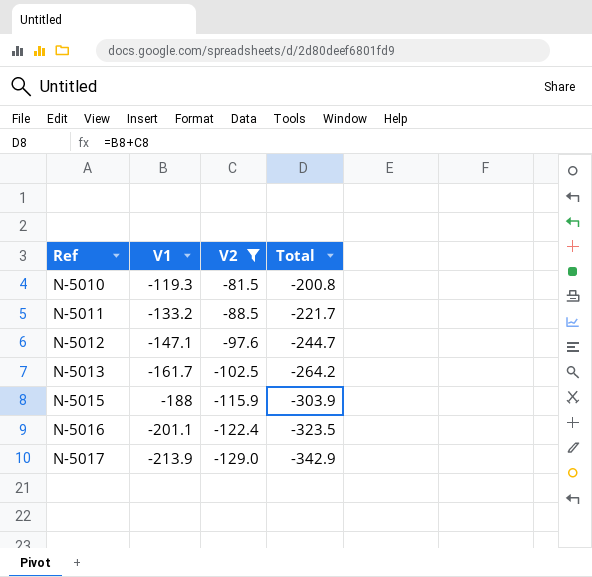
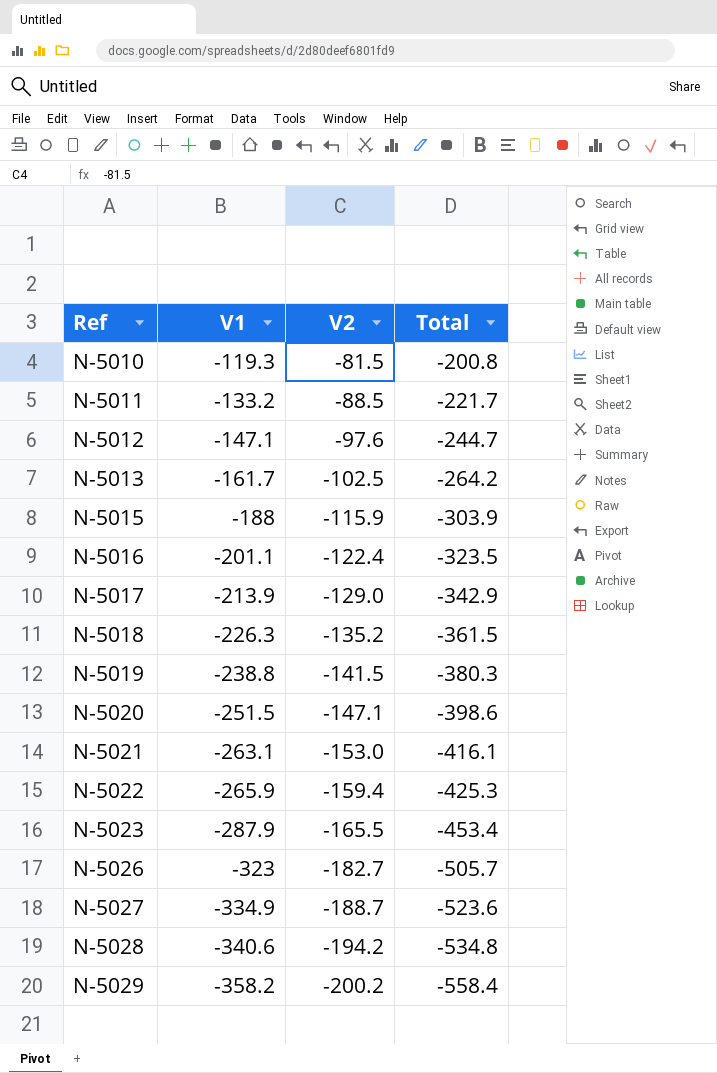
filter: V2 >= -129.0 -> none

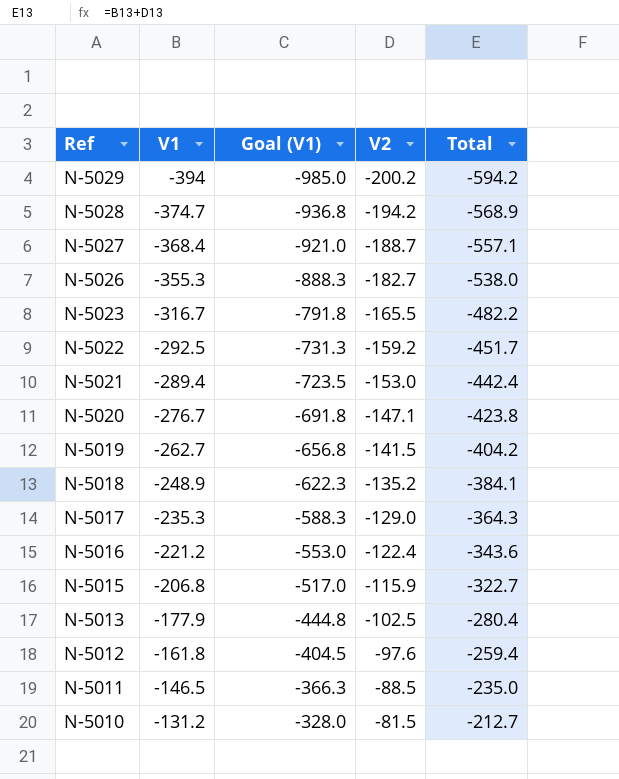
row order: Ref ascending -> Ref descending
column Goal (V1) | formula: none -> [V1] * 2.5
N-5029 | V1: -358.2 -> -394
N-5029 | Total: -558.4 -> -594.2
N-5028 | V1: -340.6 -> -374.7
N-5028 | Total: -534.8 -> -568.9
N-5027 | V1: -334.9 -> -368.4
N-5027 | Total: -523.6 -> -557.1
N-5026 | V1: -323 -> -355.3
N-5026 | Total: -505.7 -> -538.0
N-5023 | V1: -287.9 -> -316.7
N-5023 | Total: -453.4 -> -482.2
N-5022 | V1: -265.9 -> -292.5
N-5022 | V2: -159.4 -> -159.2
N-5022 | Total: -425.3 -> -451.7
N-5021 | V1: -263.1 -> -289.4
N-5021 | Total: -416.1 -> -442.4
N-5020 | V1: -251.5 -> -276.7
N-5020 | Total: -398.6 -> -423.8
N-5019 | V1: -238.8 -> -262.7
N-5019 | Total: -380.3 -> -404.2
N-5018 | V1: -226.3 -> -248.9
N-5018 | Total: -361.5 -> -384.1
N-5017 | V1: -213.9 -> -235.3
N-5017 | Total: -342.9 -> -364.3
N-5016 | V1: -201.1 -> -221.2
N-5016 | Total: -323.5 -> -343.6
N-5015 | V1: -188 -> -206.8
N-5015 | Total: -303.9 -> -322.7
N-5013 | V1: -161.7 -> -177.9
N-5013 | Total: -264.2 -> -280.4
N-5012 | V1: -147.1 -> -161.8
N-5012 | Total: -244.7 -> -259.4
N-5011 | V1: -133.2 -> -146.5
N-5011 | Total: -221.7 -> -235.0
N-5010 | V1: -119.3 -> -131.2
N-5010 | Total: -200.8 -> -212.7

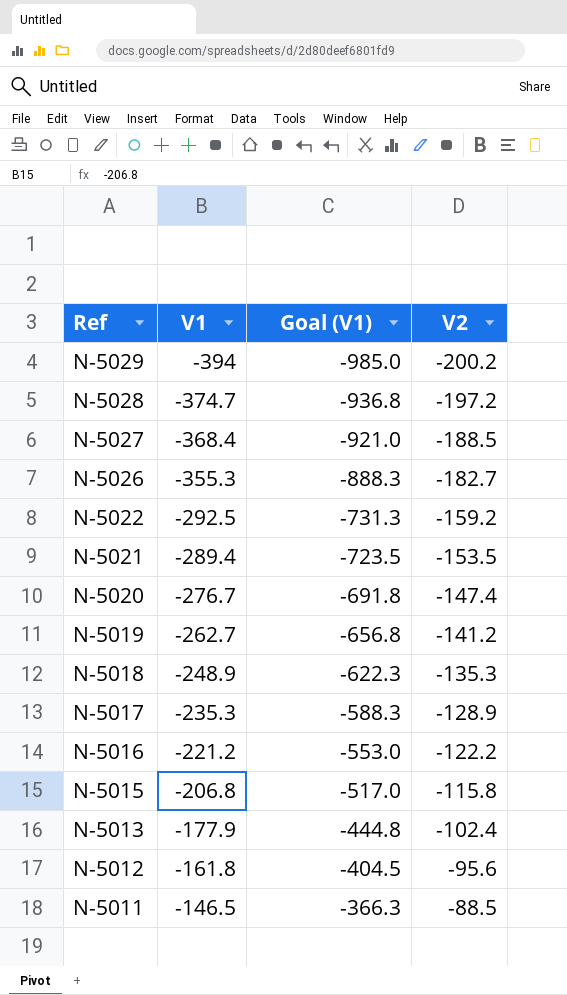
column Total | formula: [V1] + [V2] -> none
row N-5023: -316.7 | -791.8 | -165.5 | -482.2 -> none
row N-5010: -131.2 | -328.0 | -81.5 | -212.7 -> none
N-5028 | V2: -194.2 -> -197.2
N-5027 | V2: -188.7 -> -188.5
N-5021 | V2: -153.0 -> -153.5
N-5020 | V2: -147.1 -> -147.4
N-5019 | V2: -141.5 -> -141.2
N-5018 | V2: -135.2 -> -135.3
N-5017 | V2: -129.0 -> -128.9
N-5016 | V2: -122.4 -> -122.2
N-5015 | V2: -115.9 -> -115.8
N-5013 | V2: -102.5 -> -102.4
N-5012 | V2: -97.6 -> -95.6

